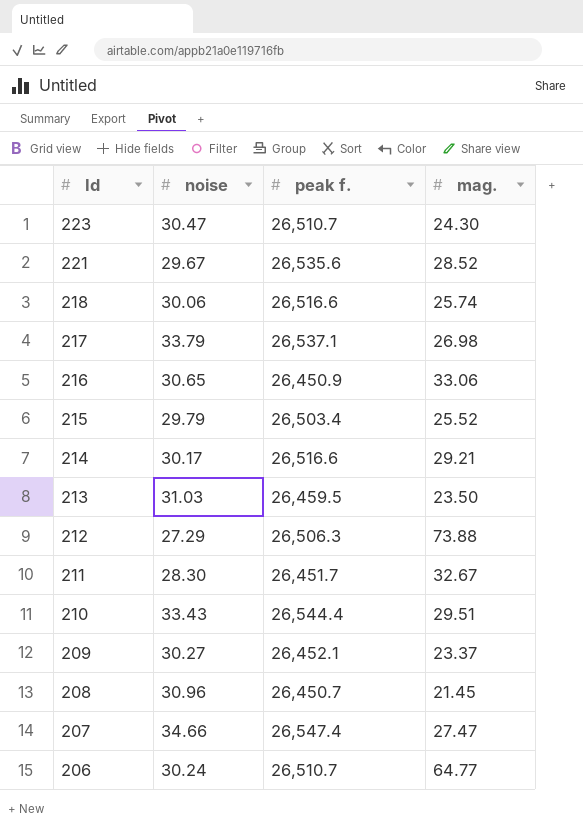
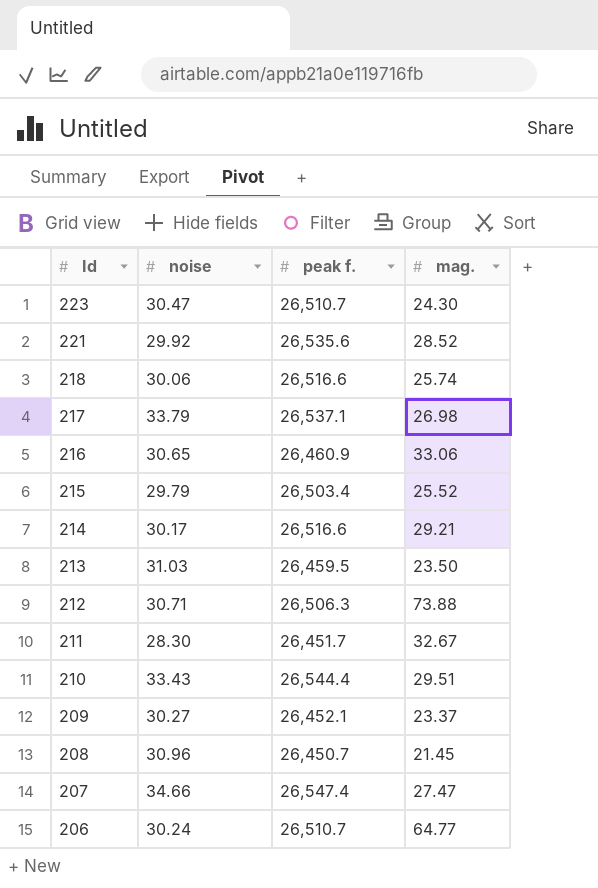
221 | noise: 29.67 -> 29.92
216 | peak f.: 26,450.9 -> 26,460.9
212 | noise: 27.29 -> 30.71

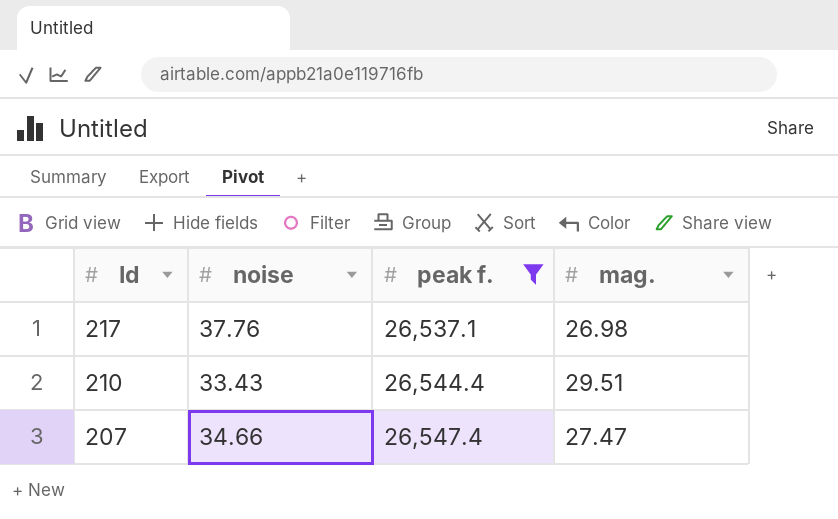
filter: none -> peak f. >= 26,537.1
217 | noise: 33.79 -> 37.76

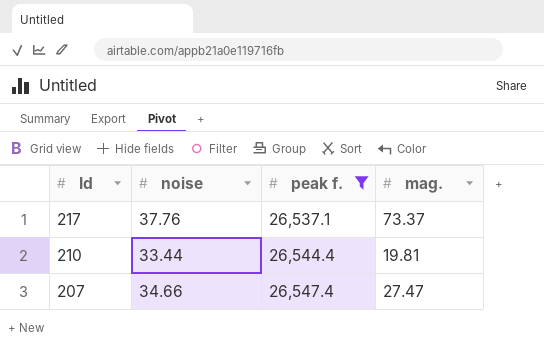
217 | mag.: 26.98 -> 73.37
210 | noise: 33.43 -> 33.44
210 | mag.: 29.51 -> 19.81

